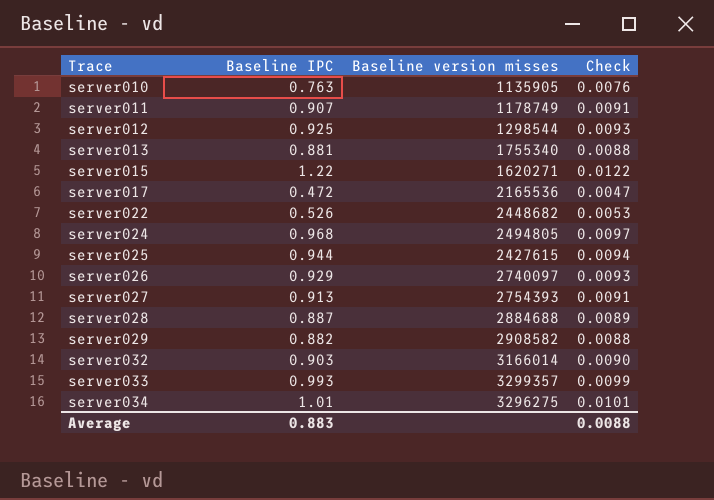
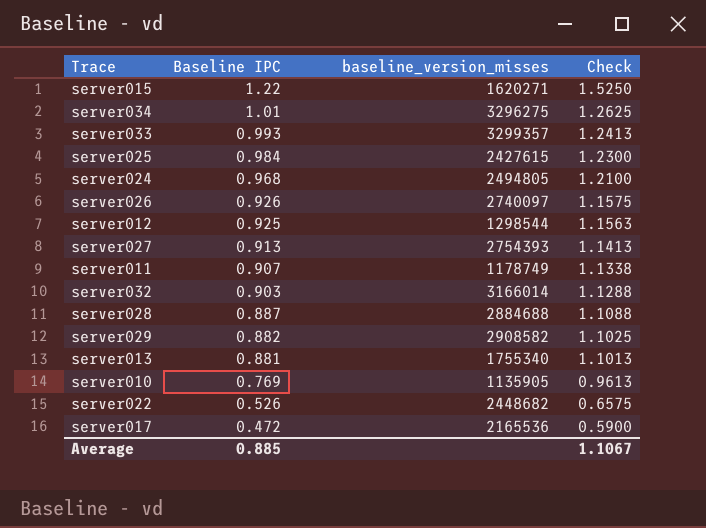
row order: Trace ascending -> Baseline IPC descending
column name: Baseline version misses -> baseline_version_misses
column Check | formula: [Baseline IPC] * 0.01 -> [Baseline IPC] * 1.25
server025 | Baseline IPC: 0.944 -> 0.984
server026 | Baseline IPC: 0.929 -> 0.926
server010 | Baseline IPC: 0.763 -> 0.769
Average | Baseline IPC: 0.883 -> 0.885
Average | Check: 0.0088 -> 1.1067

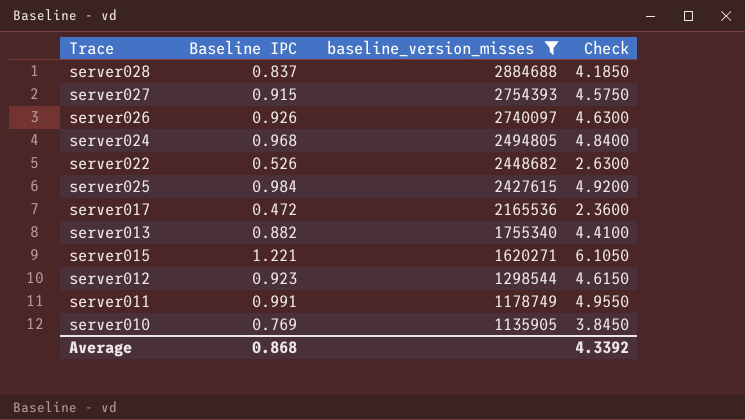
filter: none -> baseline_version_misses <= 2884688
row order: Baseline IPC descending -> baseline_version_misses descending
column Check | formula: [Baseline IPC] * 1.25 -> [Baseline IPC] * 5
server028 | Baseline IPC: 0.887 -> 0.837
server027 | Baseline IPC: 0.913 -> 0.915
server013 | Baseline IPC: 0.881 -> 0.882
server015 | Baseline IPC: 1.22 -> 1.221
server012 | Baseline IPC: 0.925 -> 0.923
server011 | Baseline IPC: 0.907 -> 0.991
Average | Baseline IPC: 0.885 -> 0.868
Average | Check: 1.1067 -> 4.3392

